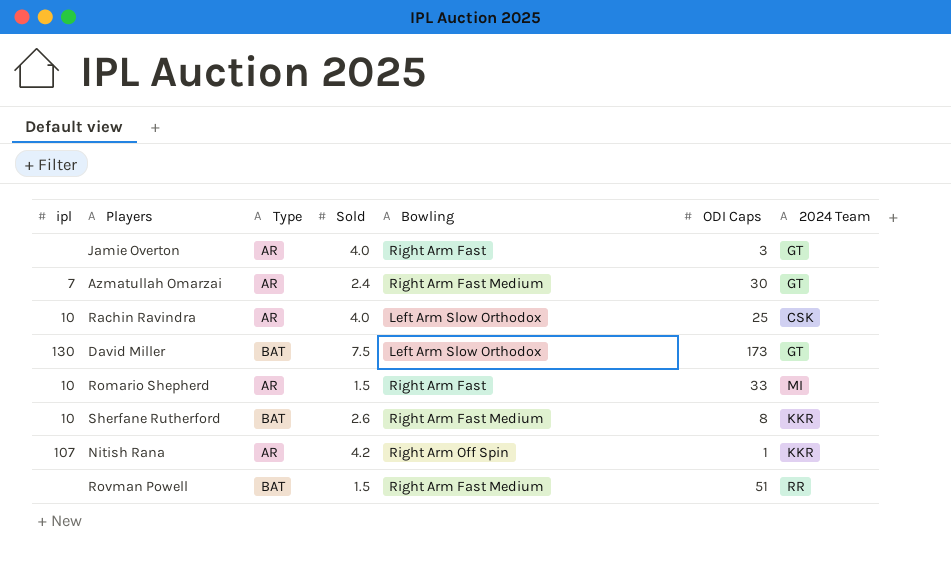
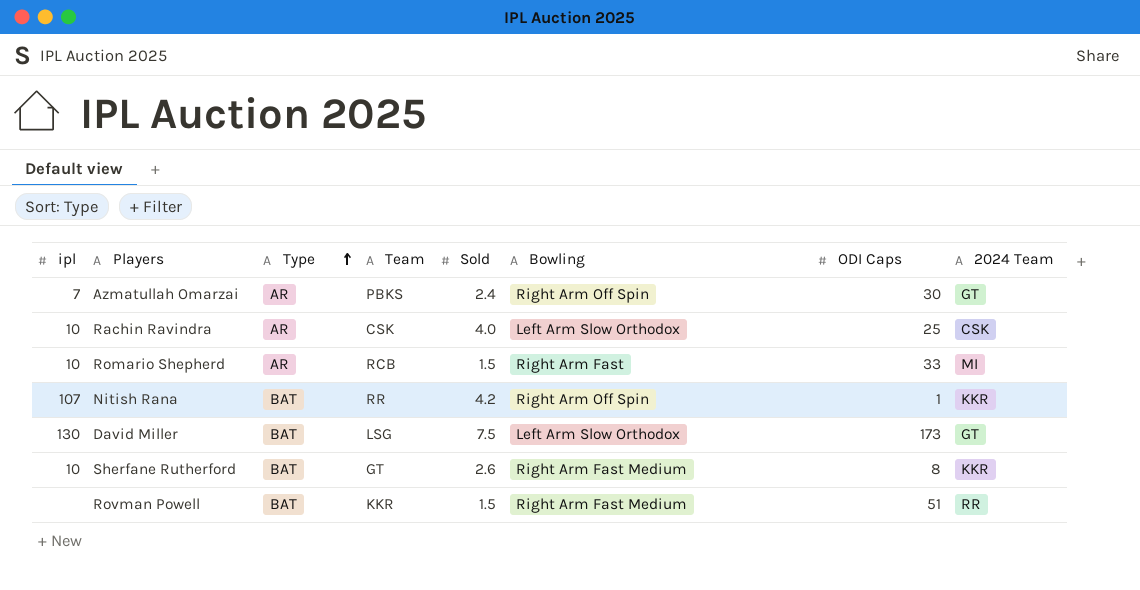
row order: none -> Type ascending
column Team | position: none -> 4
row Jamie Overton: none | AR | 4.0 | Right Arm Fast | 3 | GT -> none
Azmatullah Omarzai | Bowling: Right Arm Fast Medium -> Right Arm Off Spin
Nitish Rana | Type: AR -> BAT

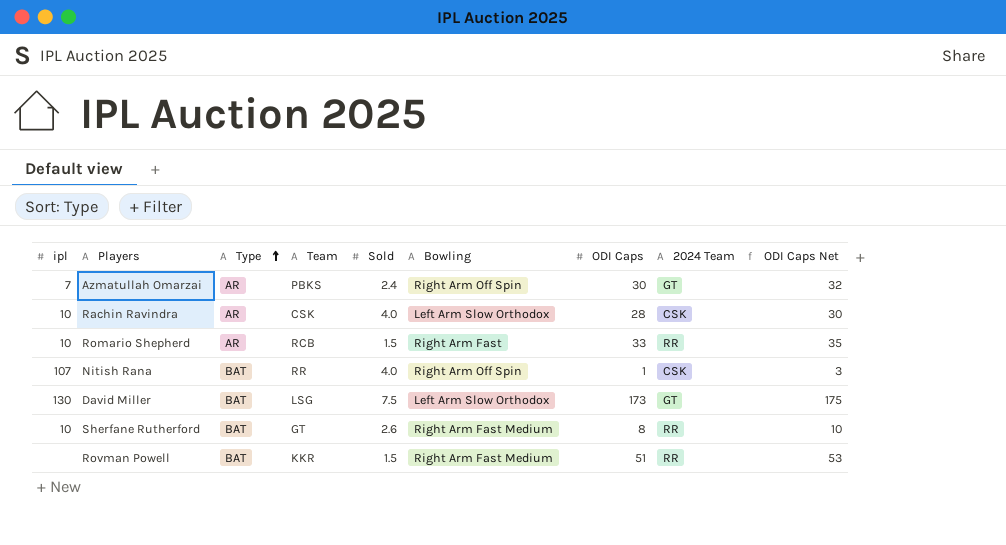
column ODI Caps Net | formula: none -> [ODI Caps] + 2
Rachin Ravindra | ODI Caps: 25 -> 28
Romario Shepherd | 2024 Team: MI -> RR
Nitish Rana | Sold: 4.2 -> 4.0
Nitish Rana | 2024 Team: KKR -> CSK
Sherfane Rutherford | 2024 Team: KKR -> RR

